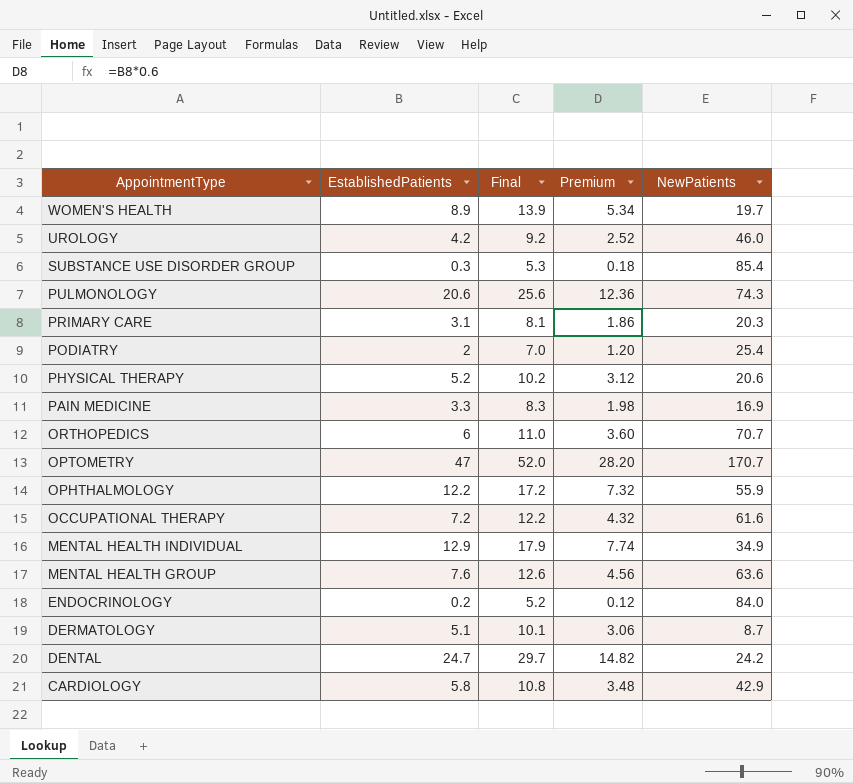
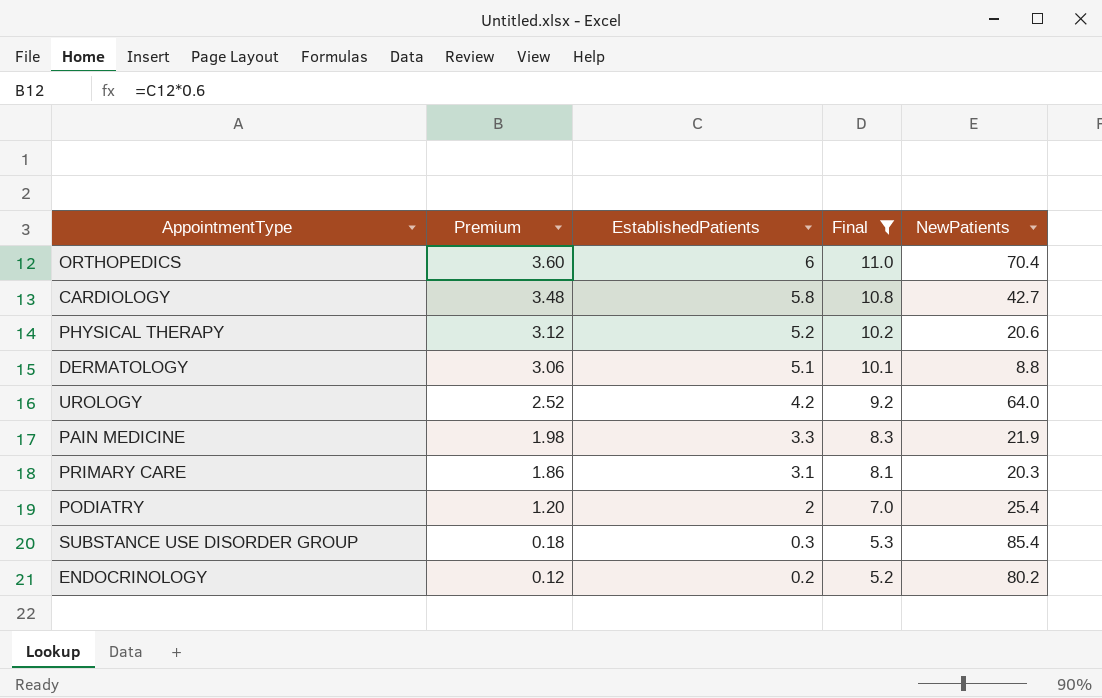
filter: none -> Final <= 11.0
row order: AppointmentType descending -> Premium descending
column Premium | position: 4 -> 2
ORTHOPEDICS | NewPatients: 70.7 -> 70.4
CARDIOLOGY | NewPatients: 42.9 -> 42.7
DERMATOLOGY | NewPatients: 8.7 -> 8.8
UROLOGY | NewPatients: 46.0 -> 64.0
PAIN MEDICINE | NewPatients: 16.9 -> 21.9
ENDOCRINOLOGY | NewPatients: 84.0 -> 80.2

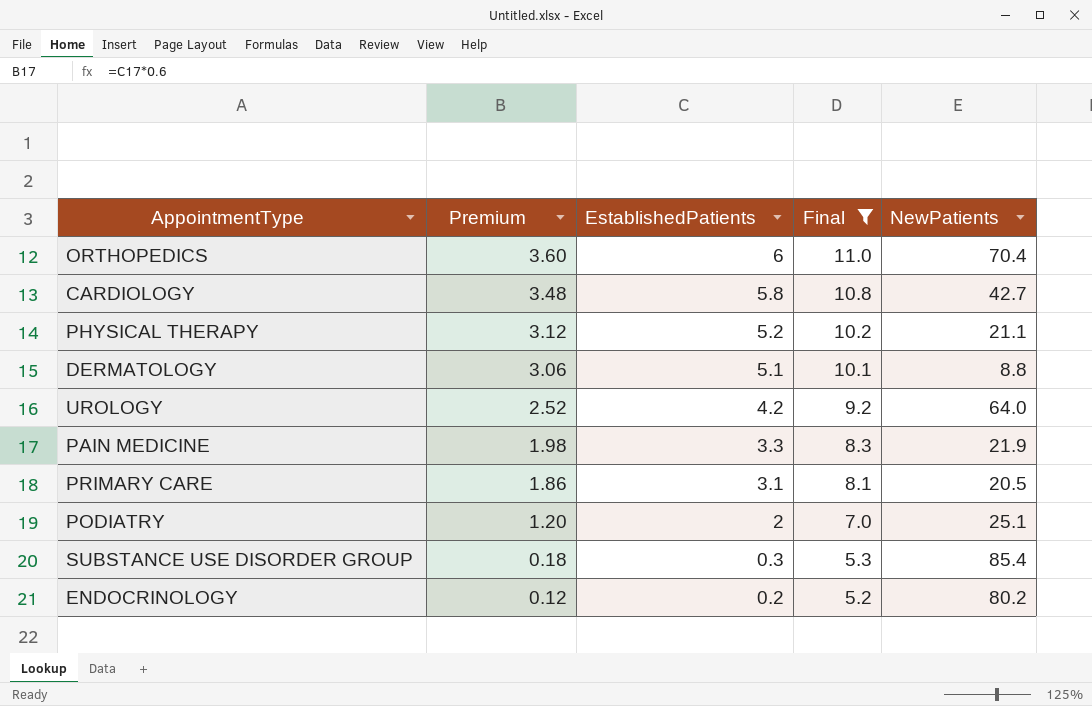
PHYSICAL THERAPY | NewPatients: 20.6 -> 21.1
PRIMARY CARE | NewPatients: 20.3 -> 20.5
PODIATRY | NewPatients: 25.4 -> 25.1

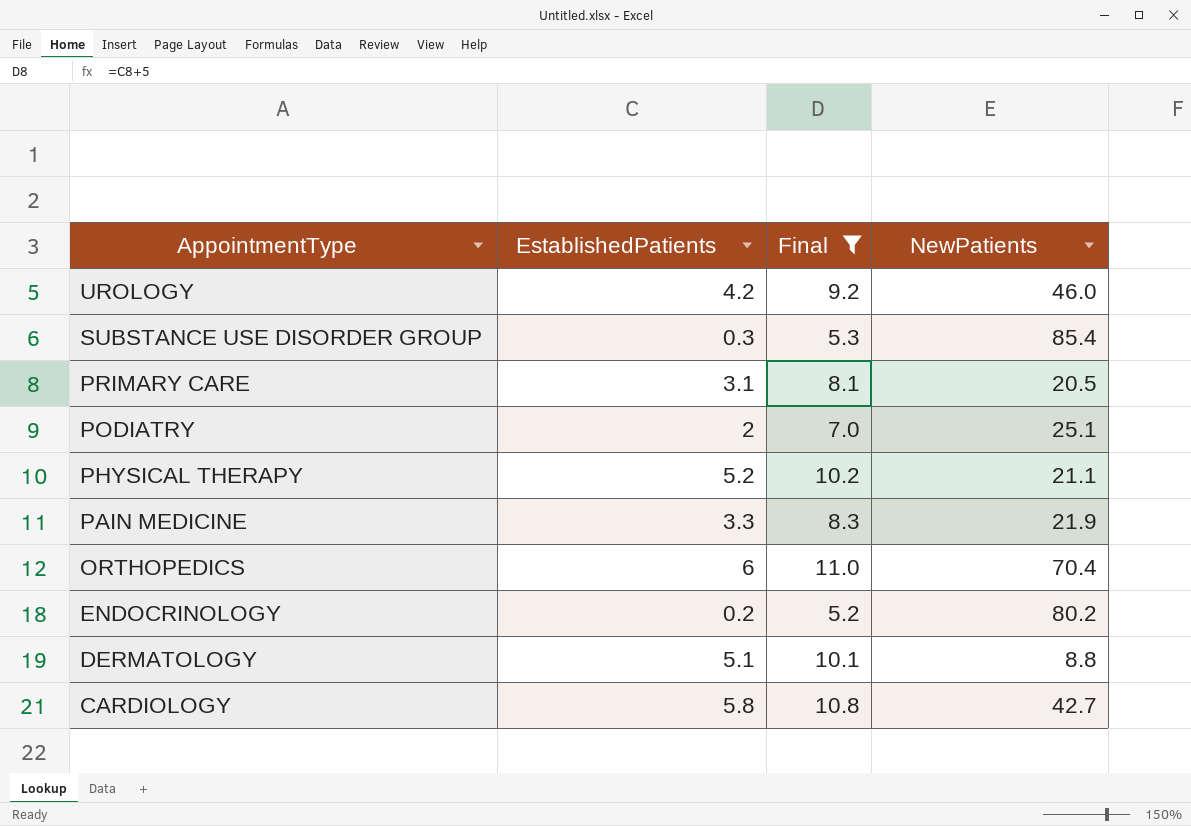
row order: Premium descending -> AppointmentType descending
column Premium | formula: [EstablishedPatients] * 0.6 -> none
UROLOGY | NewPatients: 64.0 -> 46.0

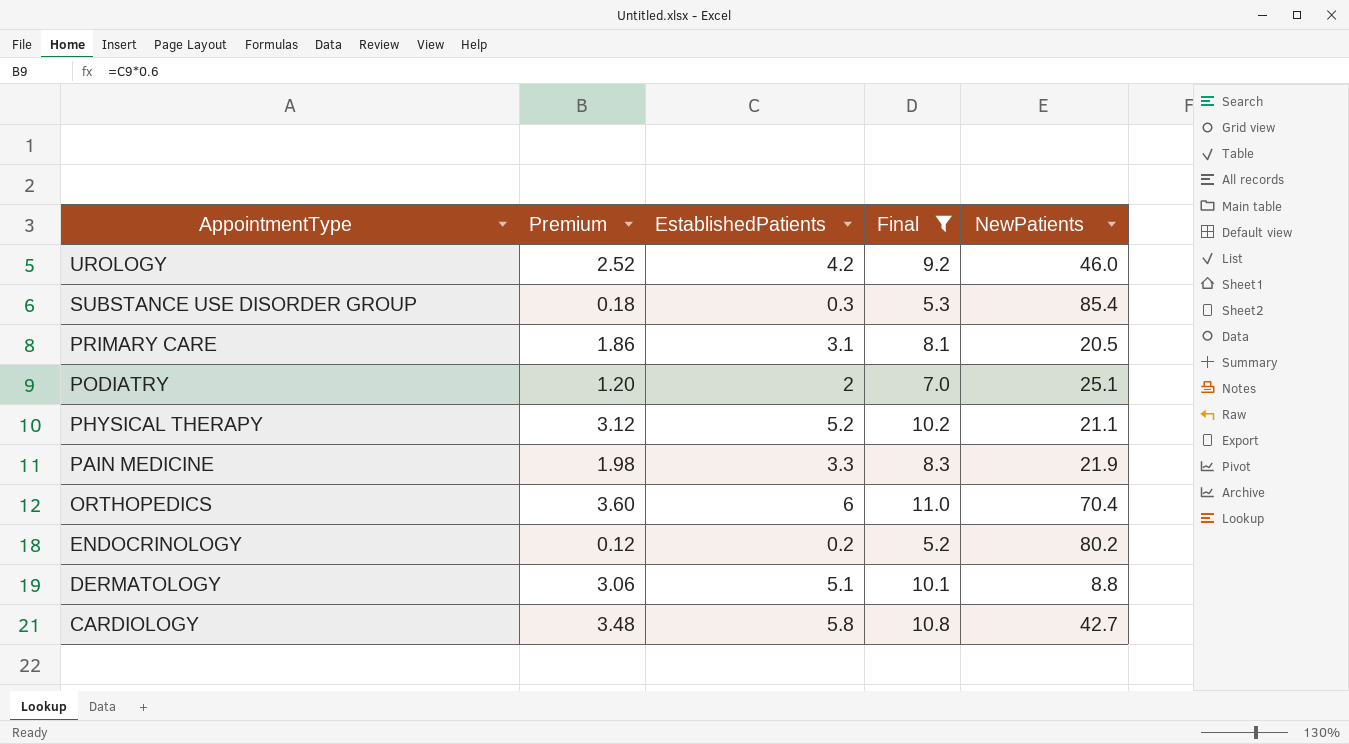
column Premium | formula: none -> [EstablishedPatients] * 0.6

